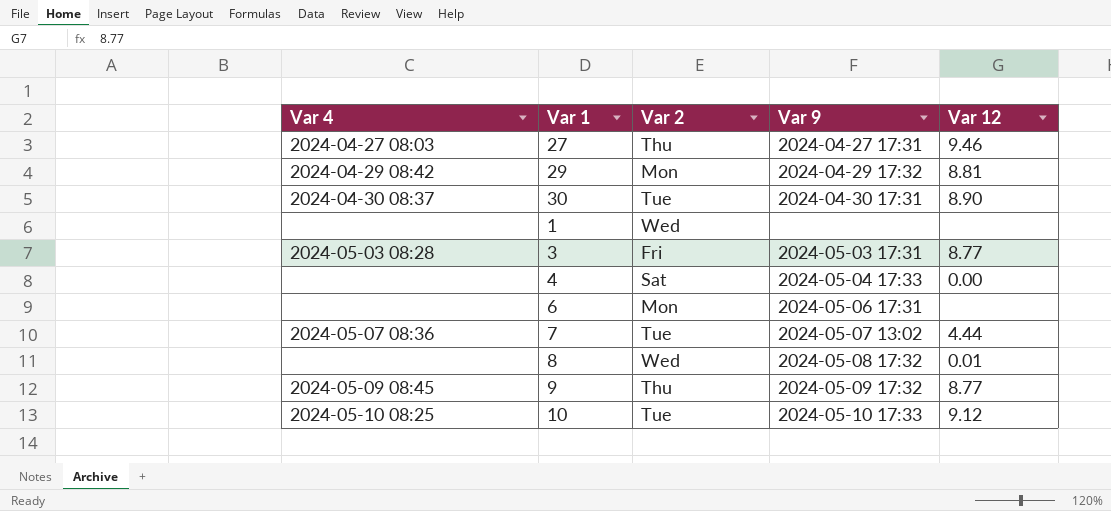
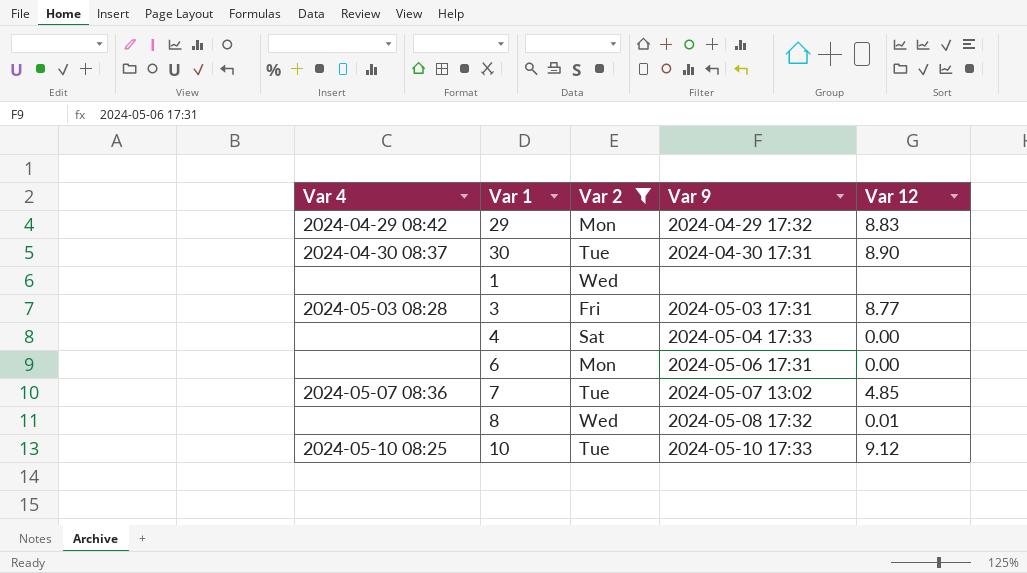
filter: none -> Var 2 != Thu
29 | Var 12: 8.81 -> 8.83
6 | Var 12: none -> 0.00
7 | Var 12: 4.44 -> 4.85

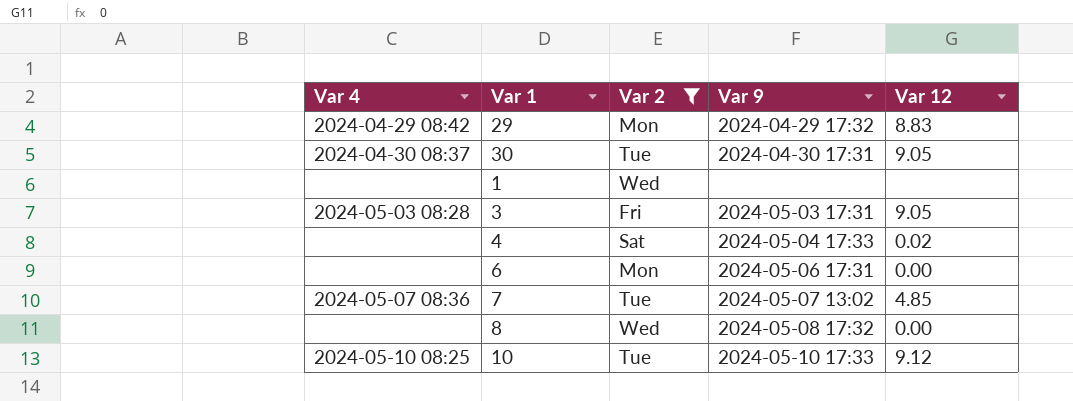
30 | Var 12: 8.90 -> 9.05
3 | Var 12: 8.77 -> 9.05
4 | Var 12: 0.00 -> 0.02
8 | Var 12: 0.01 -> 0.00

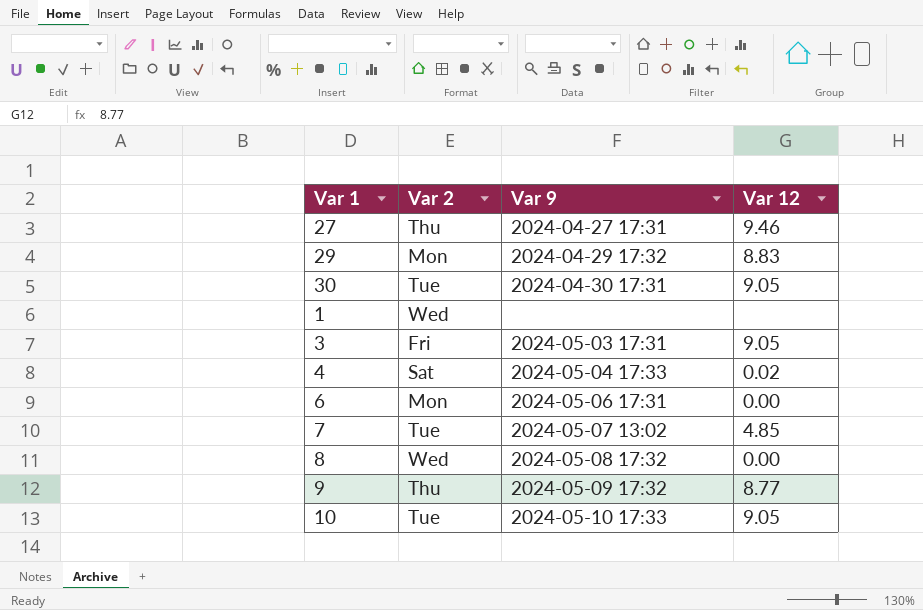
filter: Var 2 != Thu -> none
column Var 4 | position: 1 -> none
10 | Var 12: 9.12 -> 9.05

